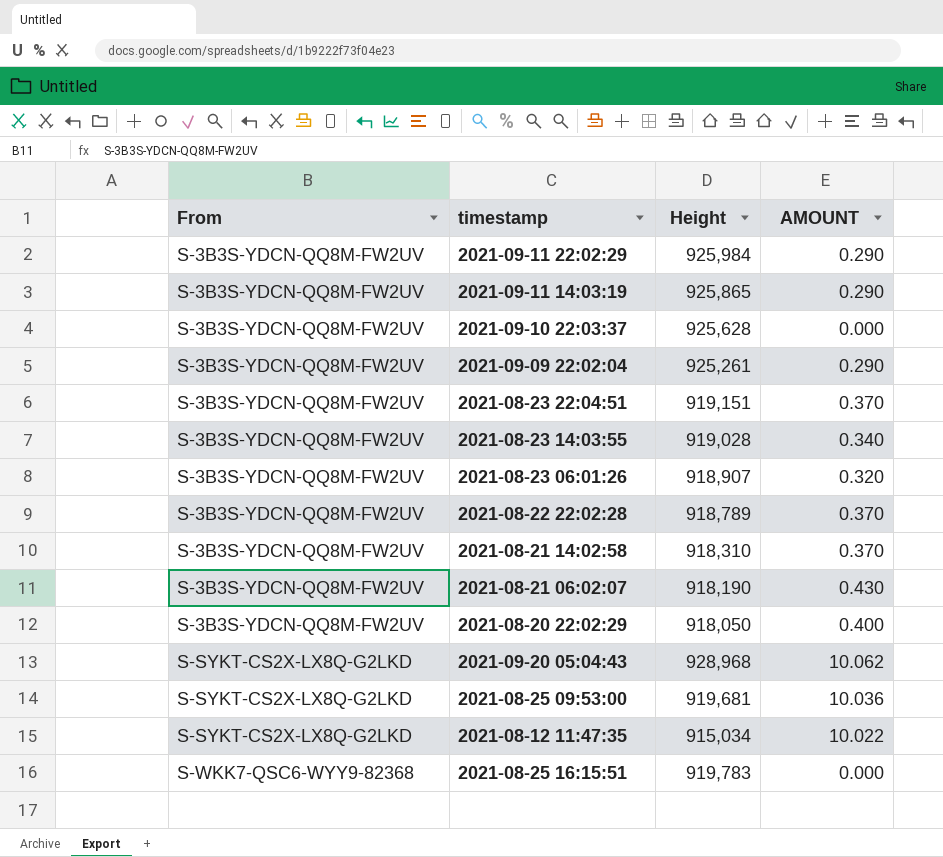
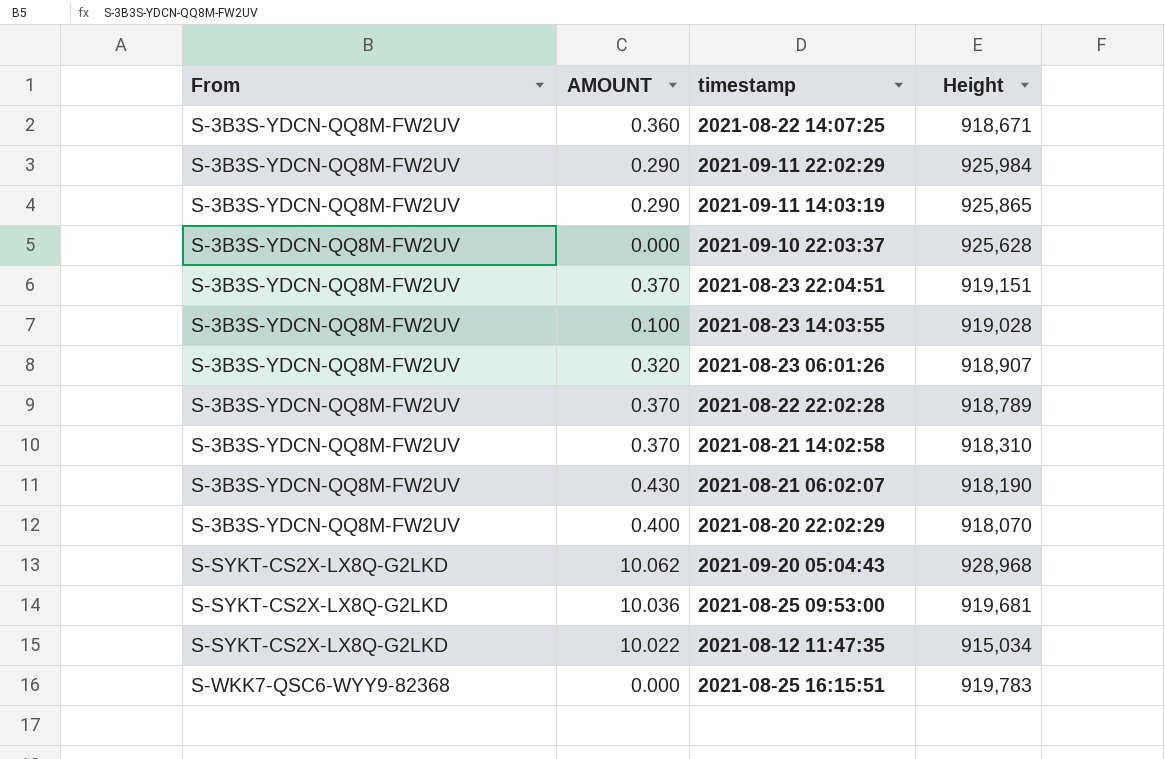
column AMOUNT | position: 4 -> 2
row 2021-09-09 22:02:04: S-3B3S-YDCN-QQ8M-FW2UV | 925,261 | 0.290 -> none
row 2021-08-22 14:07:25: none -> S-3B3S-YDCN-QQ8M-FW2UV | 0.360 | 918,671
2021-08-23 14:03:55 | AMOUNT: 0.340 -> 0.100
2021-08-20 22:02:29 | Height: 918,050 -> 918,070

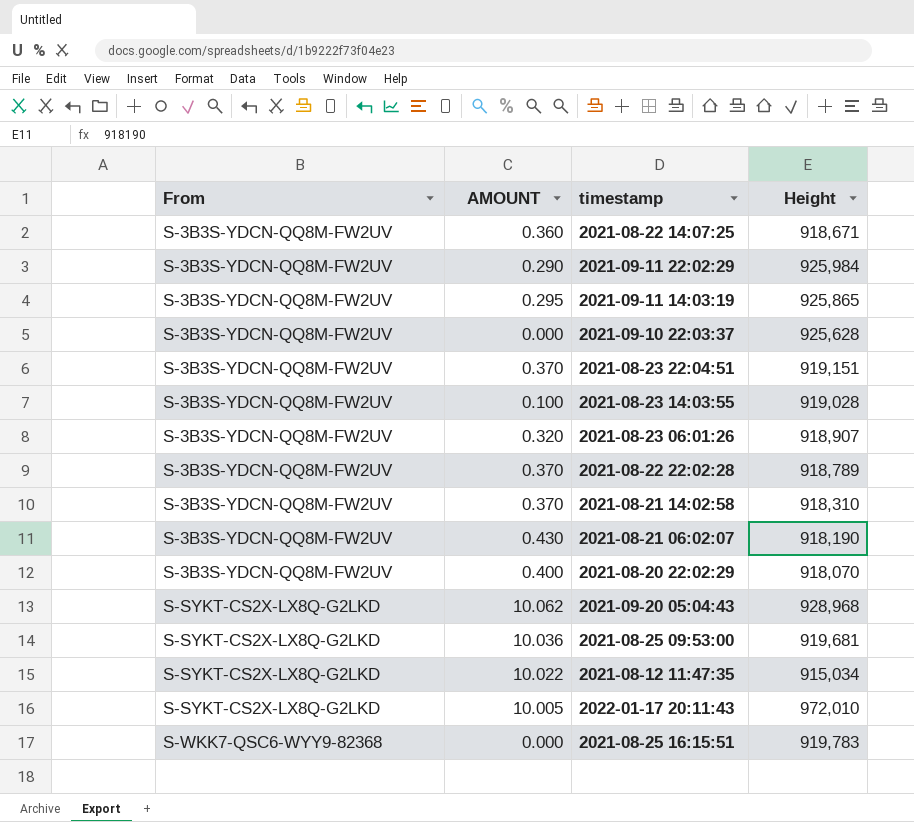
2021-09-11 14:03:19 | AMOUNT: 0.290 -> 0.295
row 2022-01-17 20:11:43: none -> S-SYKT-CS2X-LX8Q-G2LKD | 10.005 | 972,010

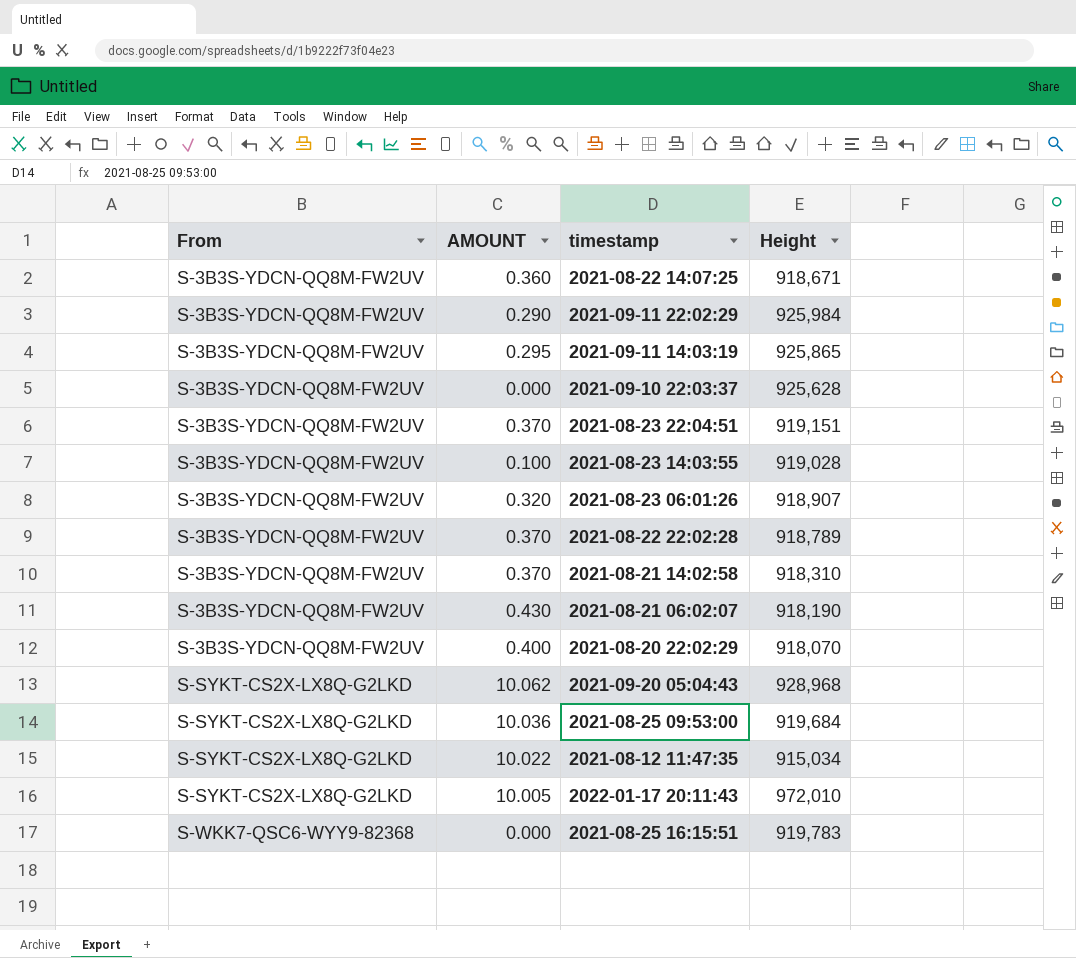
2021-08-25 09:53:00 | Height: 919,681 -> 919,684

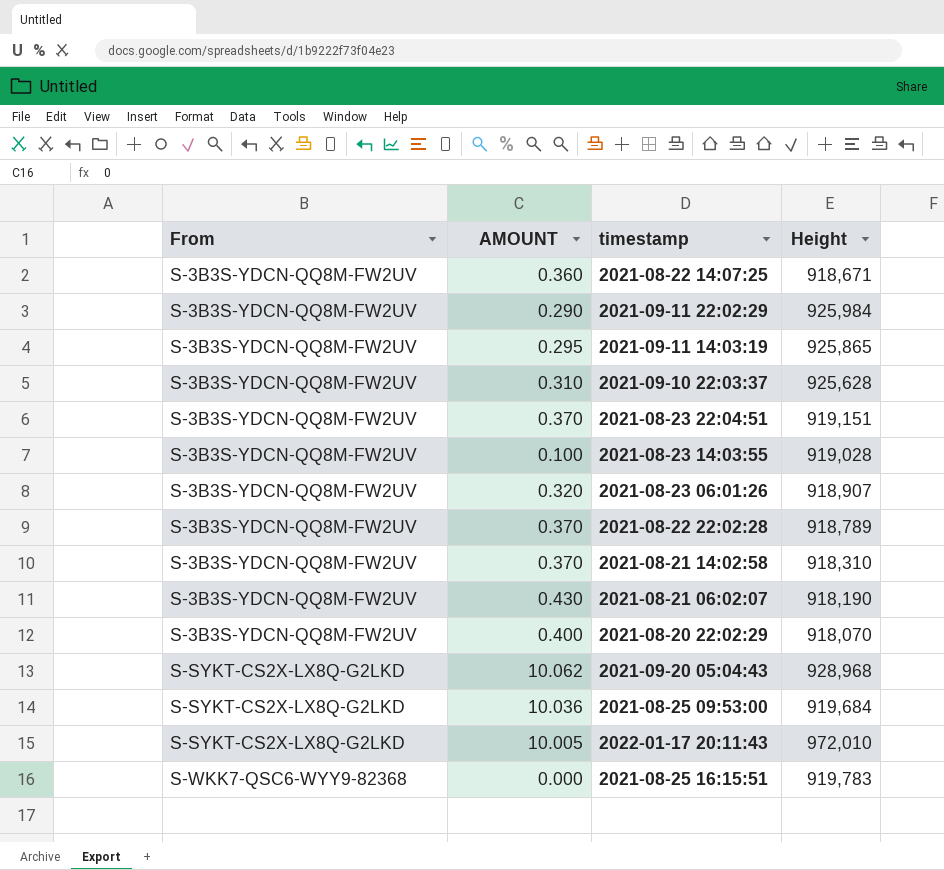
row 2021-08-12 11:47:35: S-SYKT-CS2X-LX8Q-G2LKD | 10.022 | 915,034 -> none
2021-09-10 22:03:37 | AMOUNT: 0.000 -> 0.310

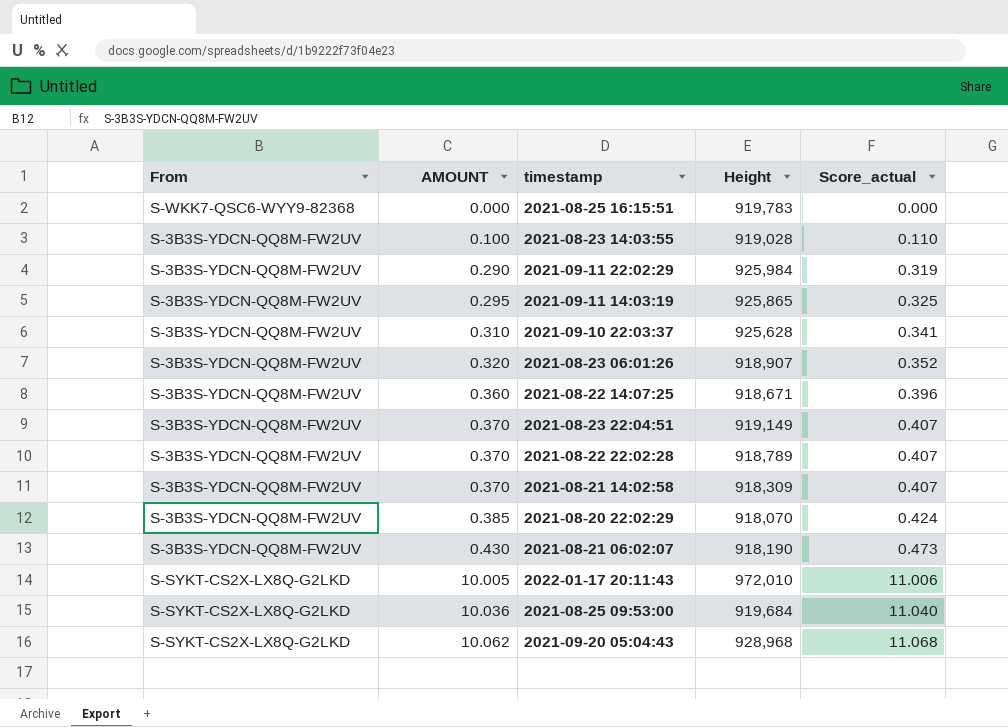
row order: From ascending -> AMOUNT ascending
column Score_actual | formula: none -> [AMOUNT] * 1.1
2021-08-23 22:04:51 | Height: 919,151 -> 919,149
2021-08-21 14:02:58 | Height: 918,310 -> 918,309
2021-08-20 22:02:29 | AMOUNT: 0.400 -> 0.385

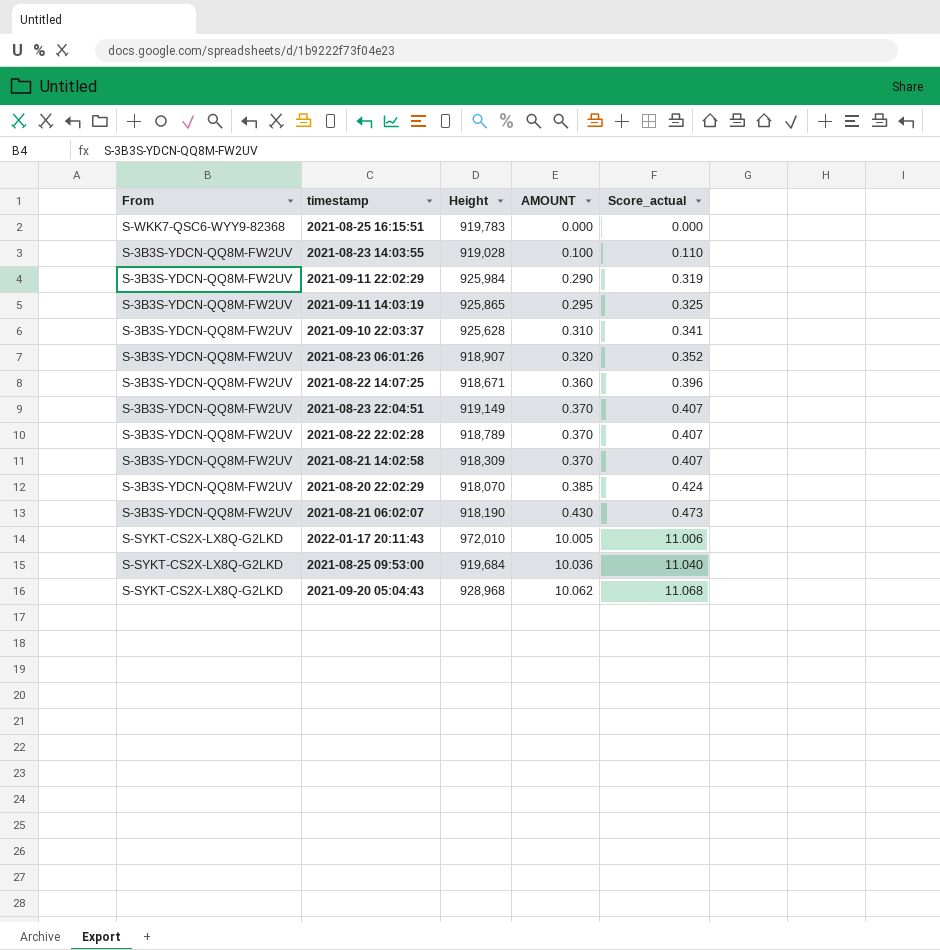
column AMOUNT | position: 2 -> 4

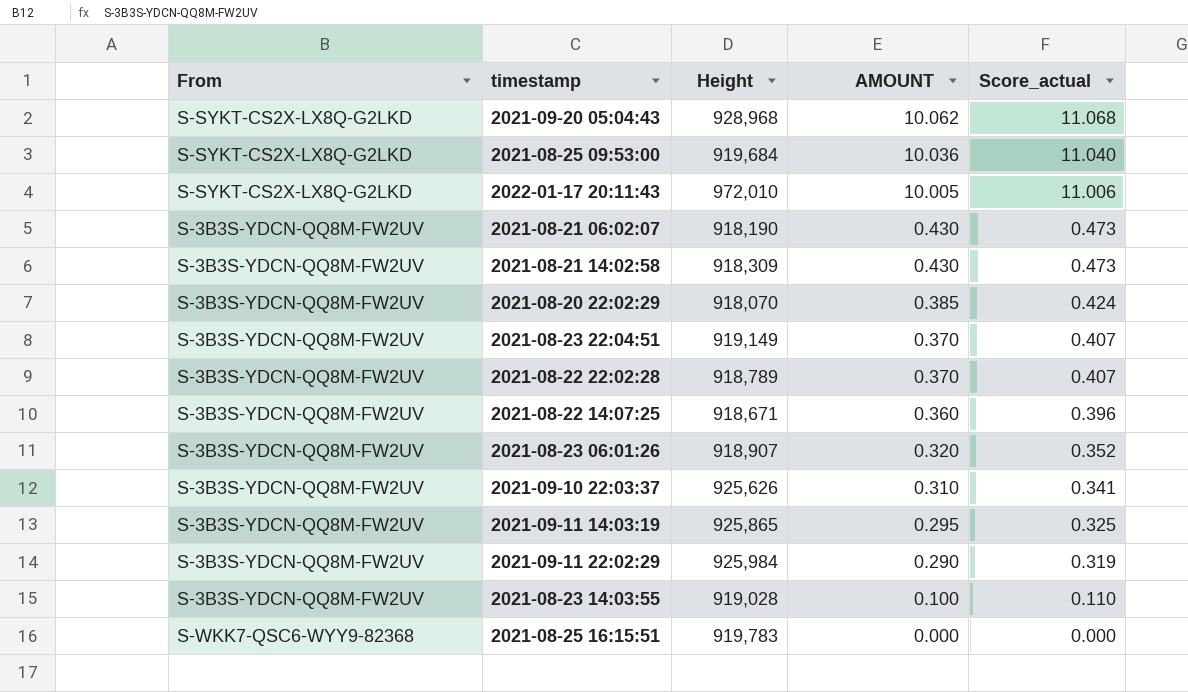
row order: AMOUNT ascending -> AMOUNT descending
2021-08-21 14:02:58 | AMOUNT: 0.370 -> 0.430
2021-08-21 14:02:58 | Score_actual: 0.407 -> 0.473
2021-09-10 22:03:37 | Height: 925,628 -> 925,626

